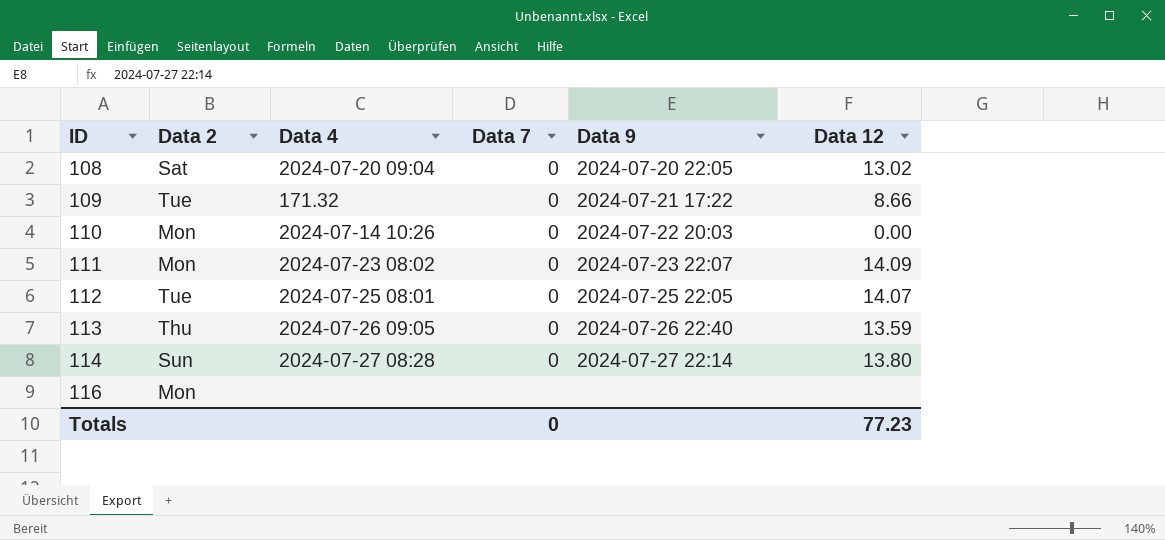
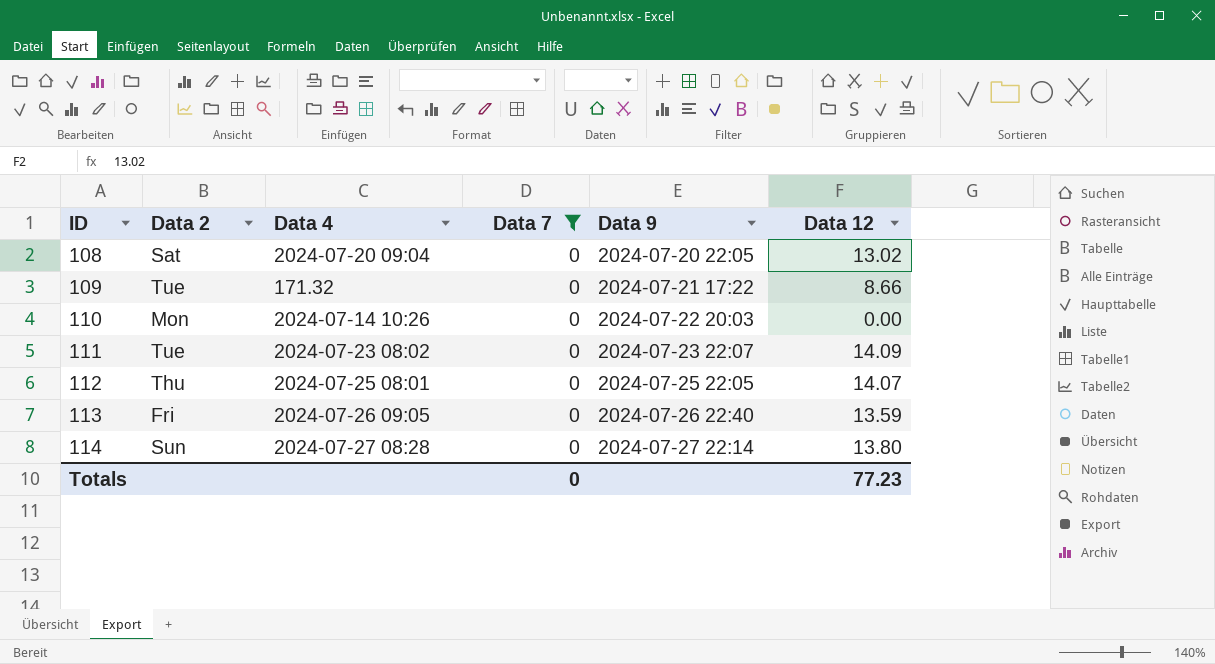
filter: none -> Data 7 = 0
111 | Data 2: Mon -> Tue
112 | Data 2: Tue -> Thu
113 | Data 2: Thu -> Fri

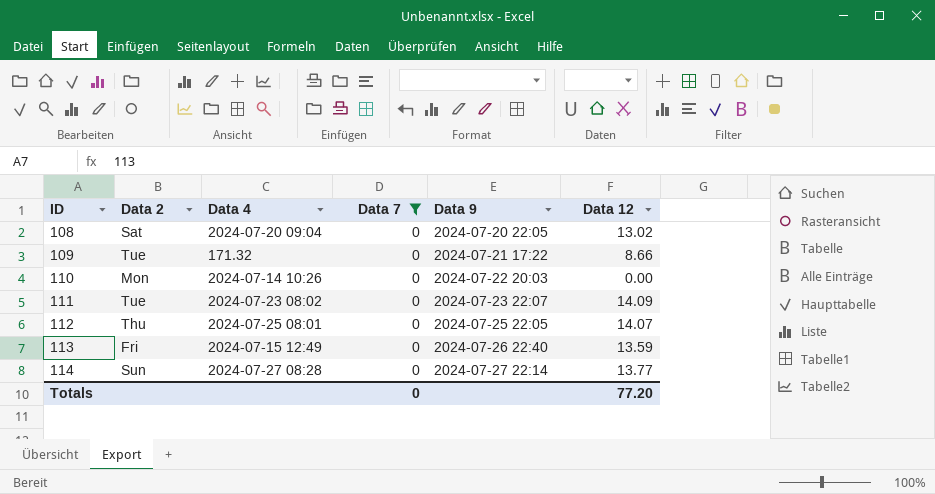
113 | Data 4: 2024-07-26 09:05 -> 2024-07-15 12:49
114 | Data 12: 13.80 -> 13.77
Totals | Data 12: 77.23 -> 77.20

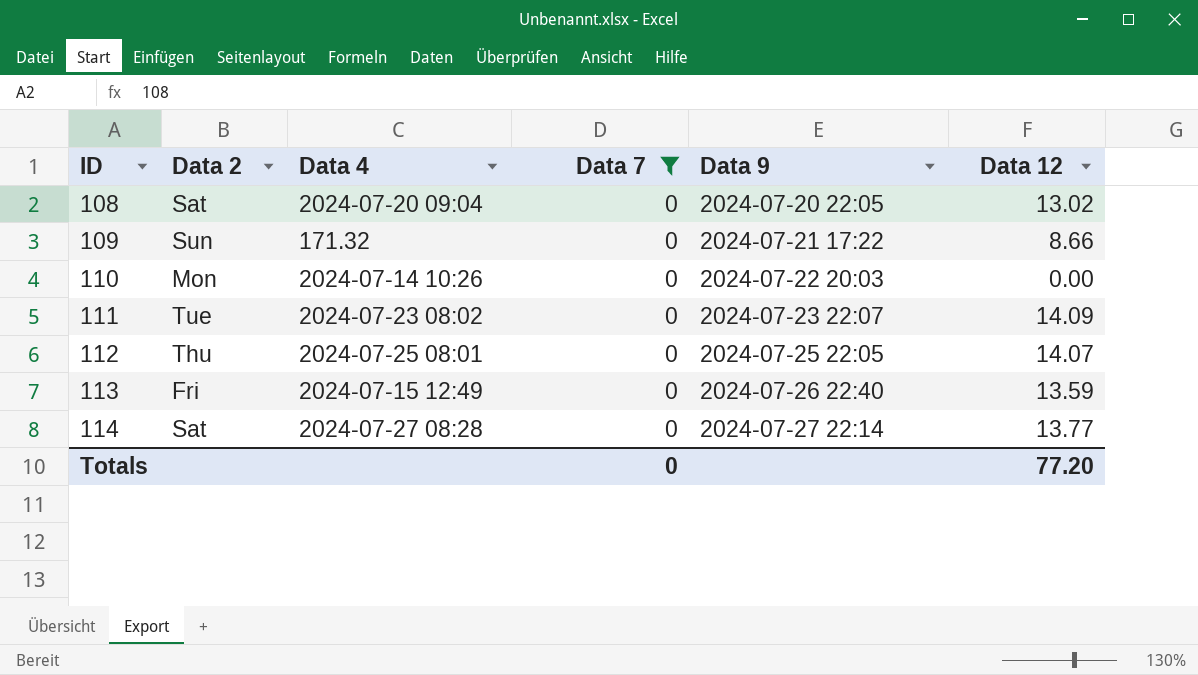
109 | Data 2: Tue -> Sun
114 | Data 2: Sun -> Sat

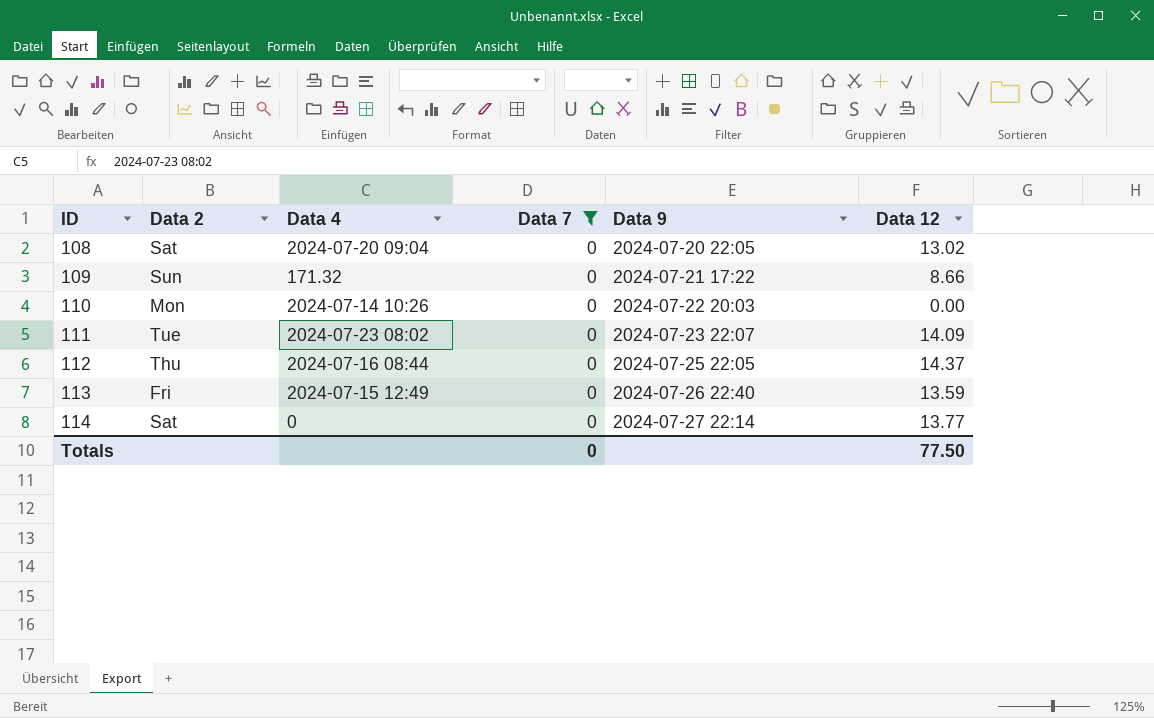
112 | Data 4: 2024-07-25 08:01 -> 2024-07-16 08:44
112 | Data 12: 14.07 -> 14.37
114 | Data 4: 2024-07-27 08:28 -> 0
Totals | Data 12: 77.20 -> 77.50

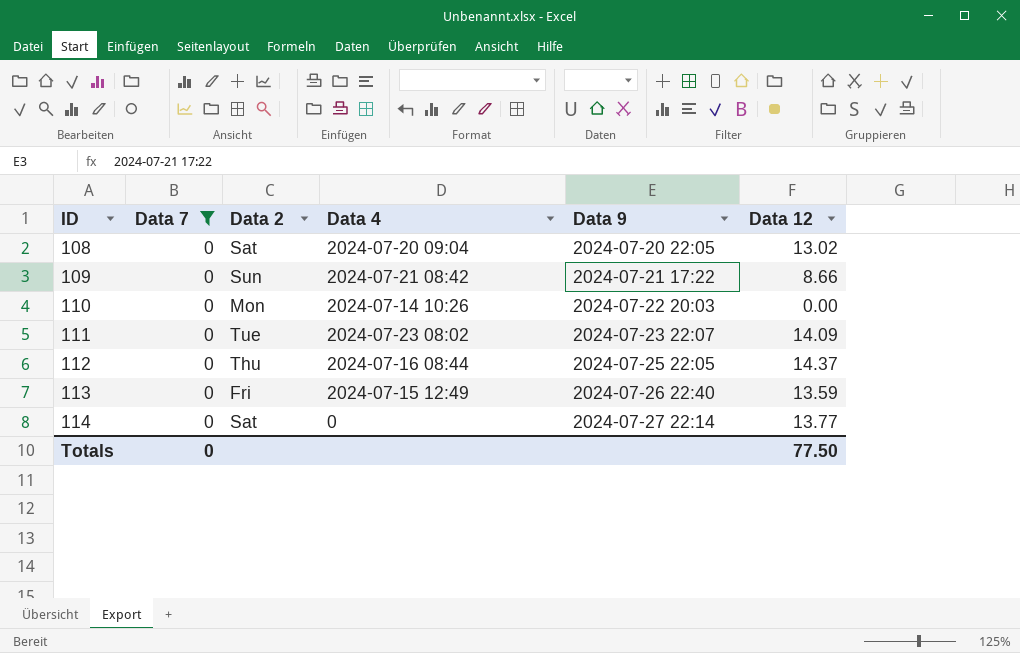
column Data 7 | position: 4 -> 2
109 | Data 4: 171.32 -> 2024-07-21 08:42

